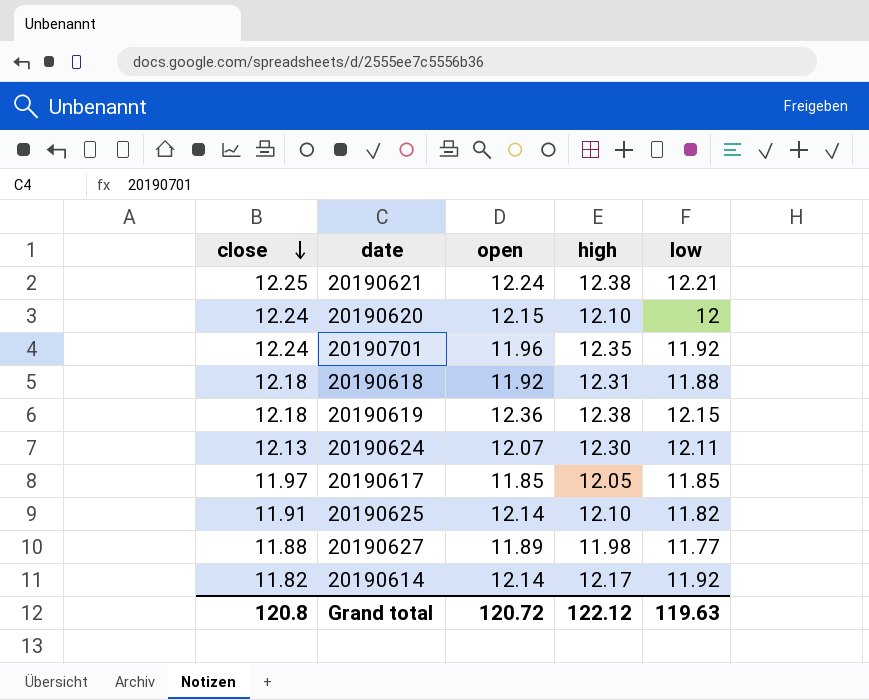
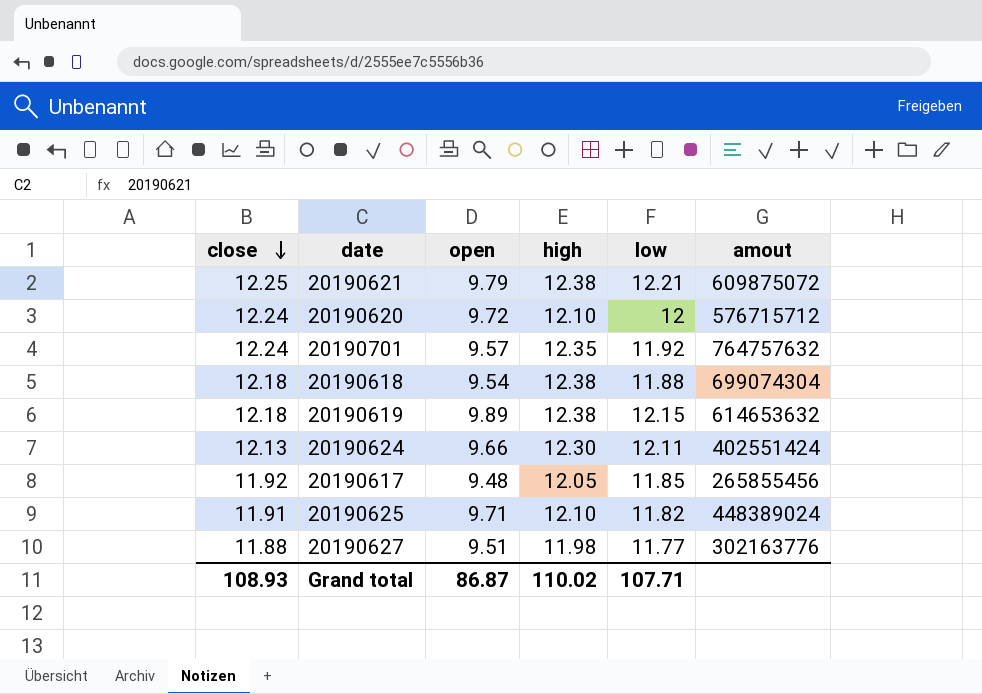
column amout | position: none -> 6
row 20190614: 11.82 | 12.14 | 12.17 | 11.92 -> none
20190621 | open: 12.24 -> 9.79
20190620 | open: 12.15 -> 9.72
20190701 | open: 11.96 -> 9.57
20190618 | open: 11.92 -> 9.54
20190618 | high: 12.31 -> 12.38
20190619 | open: 12.36 -> 9.89
20190624 | open: 12.07 -> 9.66
20190617 | close: 11.97 -> 11.92
20190617 | open: 11.85 -> 9.48
20190625 | open: 12.14 -> 9.71
20190627 | open: 11.89 -> 9.51
Grand total | close: 120.8 -> 108.93
Grand total | open: 120.72 -> 86.87
Grand total | high: 122.12 -> 110.02
Grand total | low: 119.63 -> 107.71

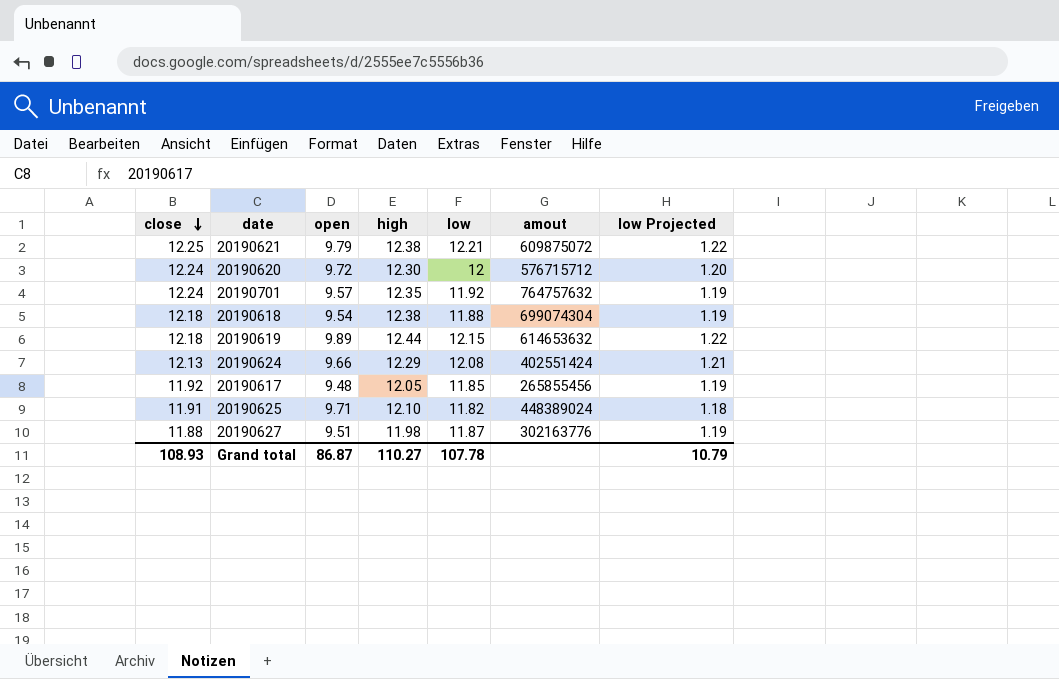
column low Projected | formula: none -> [low] * 0.1
20190620 | high: 12.10 -> 12.30
20190619 | high: 12.38 -> 12.44
20190624 | high: 12.30 -> 12.29
20190624 | low: 12.11 -> 12.08
20190627 | low: 11.77 -> 11.87
Grand total | high: 110.02 -> 110.27
Grand total | low: 107.71 -> 107.78

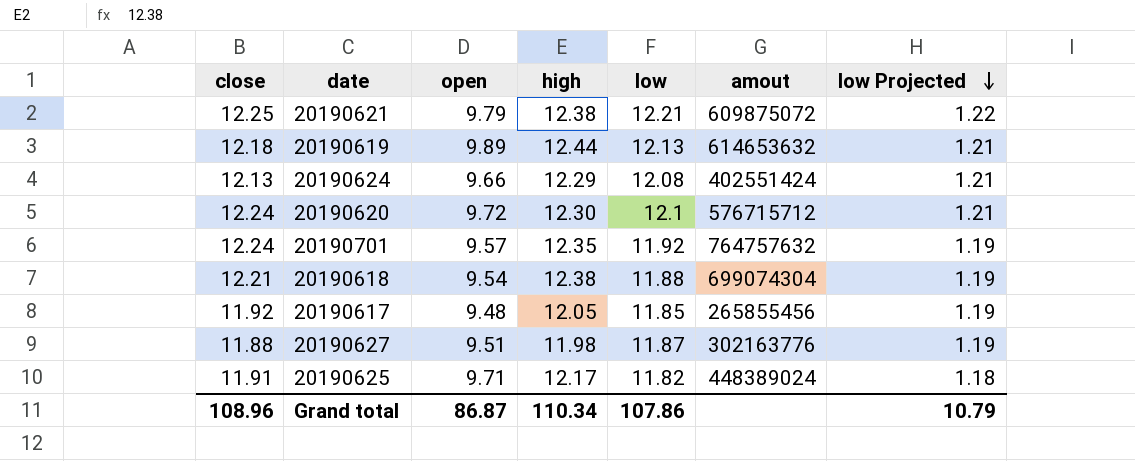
row order: close descending -> low Projected descending
20190619 | low: 12.15 -> 12.13
20190619 | low Projected: 1.22 -> 1.21
20190620 | low: 12 -> 12.1
20190620 | low Projected: 1.20 -> 1.21
20190618 | close: 12.18 -> 12.21
20190625 | high: 12.10 -> 12.17
Grand total | close: 108.93 -> 108.96
Grand total | high: 110.27 -> 110.34
Grand total | low: 107.78 -> 107.86

